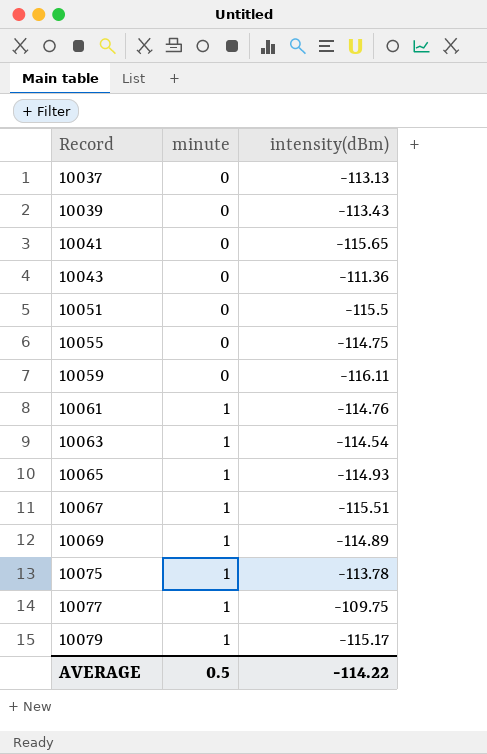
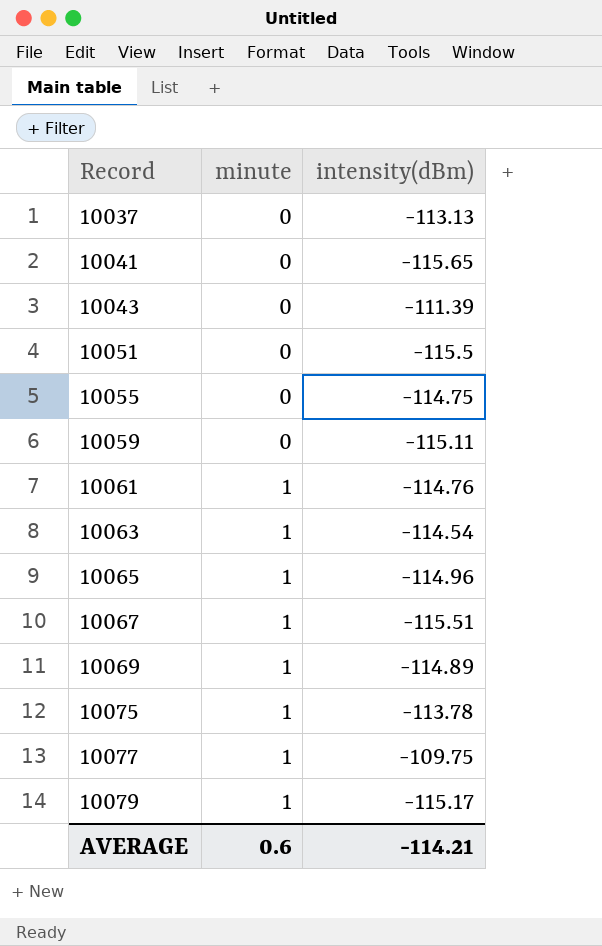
row 10039: 0 | -113.43 -> none
10043 | intensity(dBm): -111.36 -> -111.39
10059 | intensity(dBm): -116.11 -> -115.11
10065 | intensity(dBm): -114.93 -> -114.96
AVERAGE | minute: 0.5 -> 0.6
AVERAGE | intensity(dBm): -114.22 -> -114.21

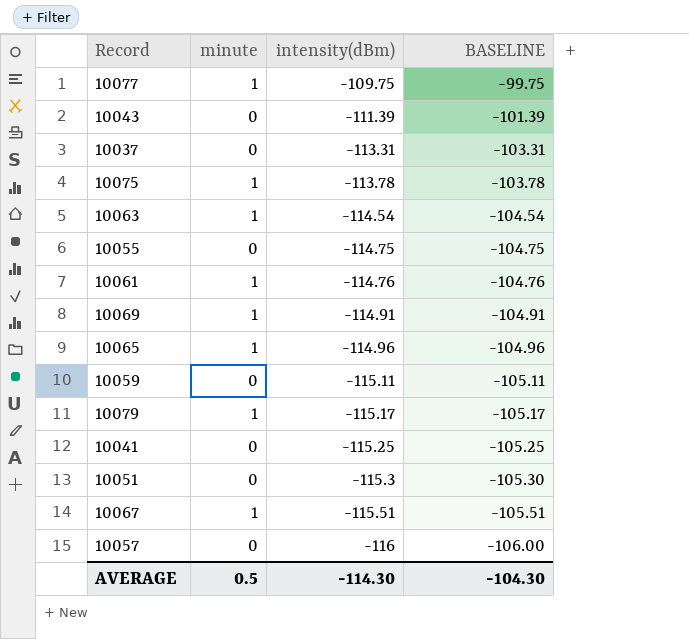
row order: Record ascending -> intensity(dBm) descending
column BASELINE | formula: none -> [intensity(dBm)] + 10
10037 | intensity(dBm): -113.13 -> -113.31
10069 | intensity(dBm): -114.89 -> -114.91
10041 | intensity(dBm): -115.65 -> -115.25
10051 | intensity(dBm): -115.5 -> -115.3
row 10057: none -> 0 | -116 | -106.00
AVERAGE | minute: 0.6 -> 0.5
AVERAGE | intensity(dBm): -114.21 -> -114.30

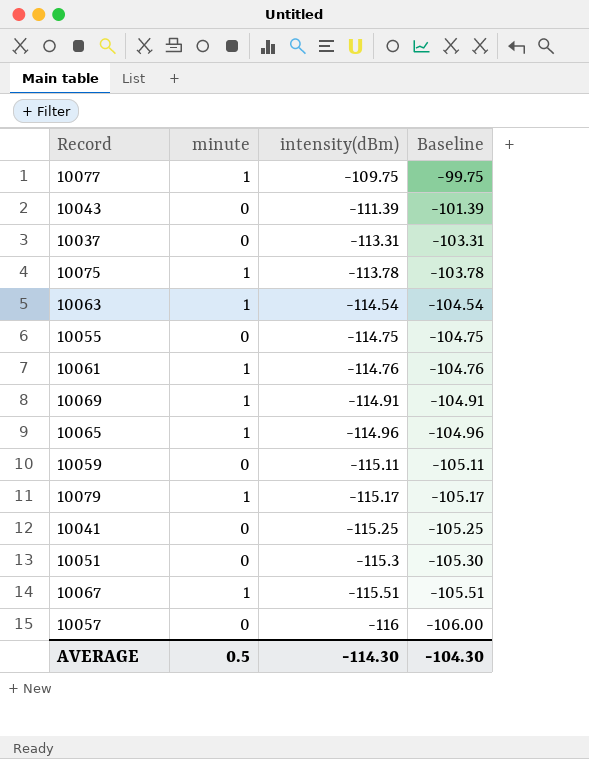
column name: BASELINE -> Baseline

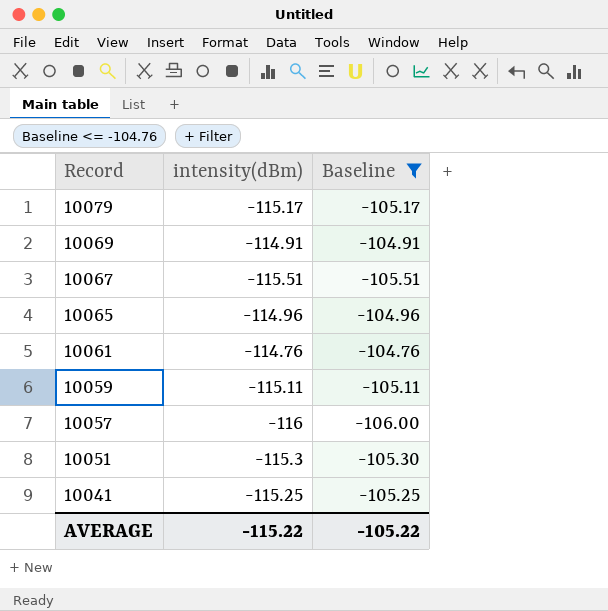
filter: none -> Baseline <= -104.76
row order: intensity(dBm) descending -> Record descending
column minute | position: 2 -> none
AVERAGE | intensity(dBm): -114.30 -> -115.22
AVERAGE | Baseline: -104.30 -> -105.22

